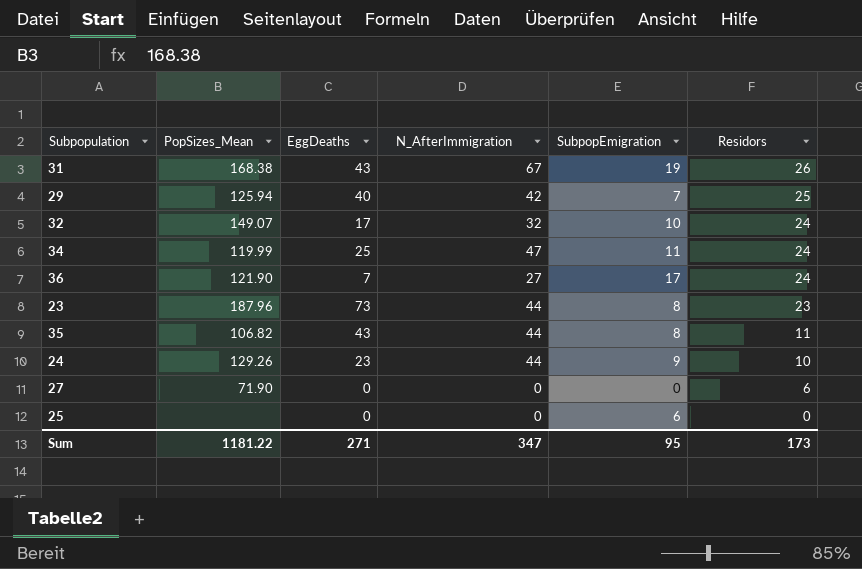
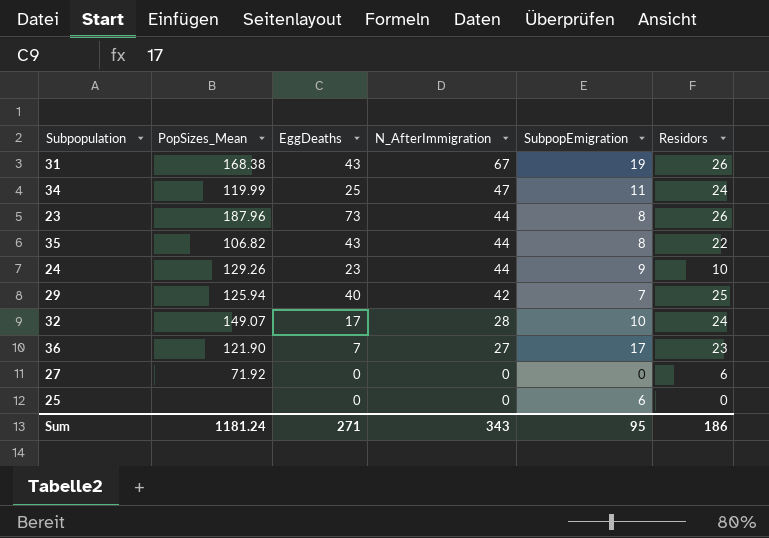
row order: Residors descending -> N_AfterImmigration descending
23 | Residors: 23 -> 26
35 | Residors: 11 -> 22
32 | N_AfterImmigration: 32 -> 28
36 | Residors: 24 -> 23
27 | PopSizes_Mean: 71.90 -> 71.92
Sum | PopSizes_Mean: 1181.22 -> 1181.24
Sum | N_AfterImmigration: 347 -> 343
Sum | Residors: 173 -> 186

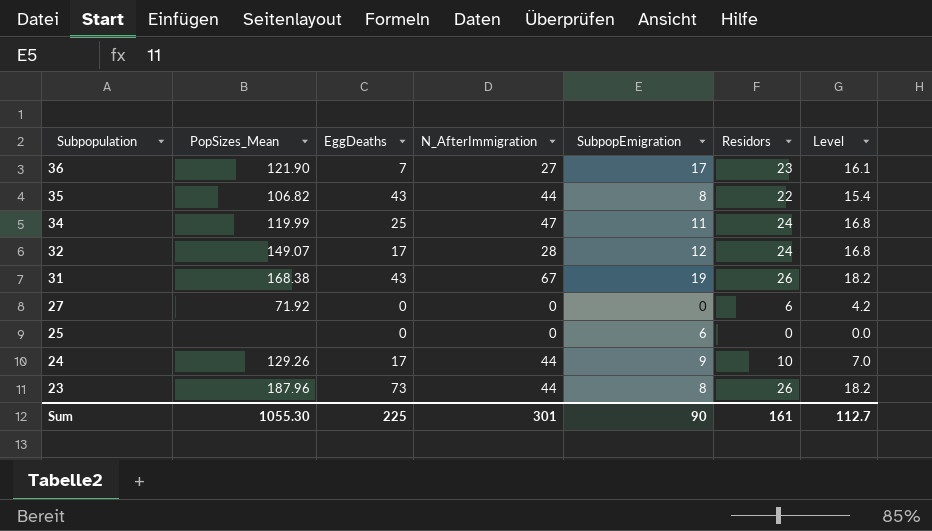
row order: N_AfterImmigration descending -> Subpopulation descending
column Level | formula: none -> [Residors] * 0.7
row 29: 125.94 | 40 | 42 | 7 | 25 -> none
32 | SubpopEmigration: 10 -> 12
24 | EggDeaths: 23 -> 17
Sum | PopSizes_Mean: 1181.24 -> 1055.30
Sum | EggDeaths: 271 -> 225
Sum | N_AfterImmigration: 343 -> 301
Sum | SubpopEmigration: 95 -> 90
Sum | Residors: 186 -> 161

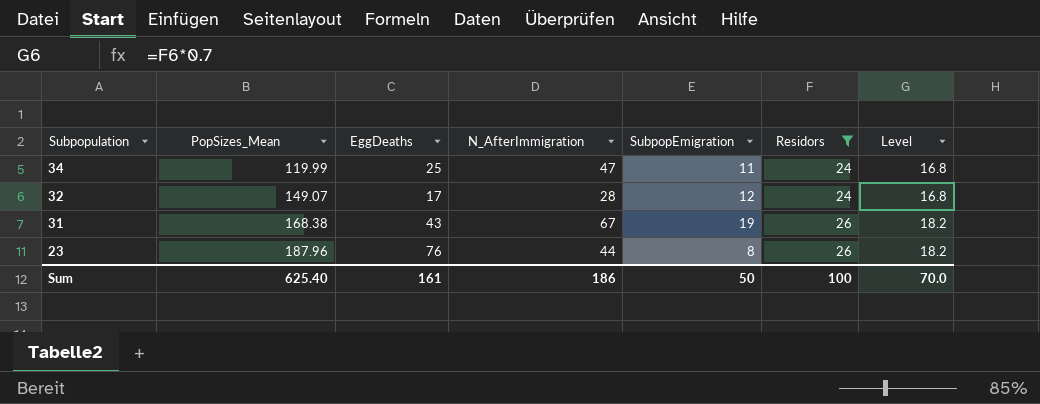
filter: none -> Residors >= 24
23 | EggDeaths: 73 -> 76
Sum | PopSizes_Mean: 1055.30 -> 625.40
Sum | EggDeaths: 225 -> 161
Sum | N_AfterImmigration: 301 -> 186
Sum | SubpopEmigration: 90 -> 50
Sum | Residors: 161 -> 100
Sum | Level: 112.7 -> 70.0

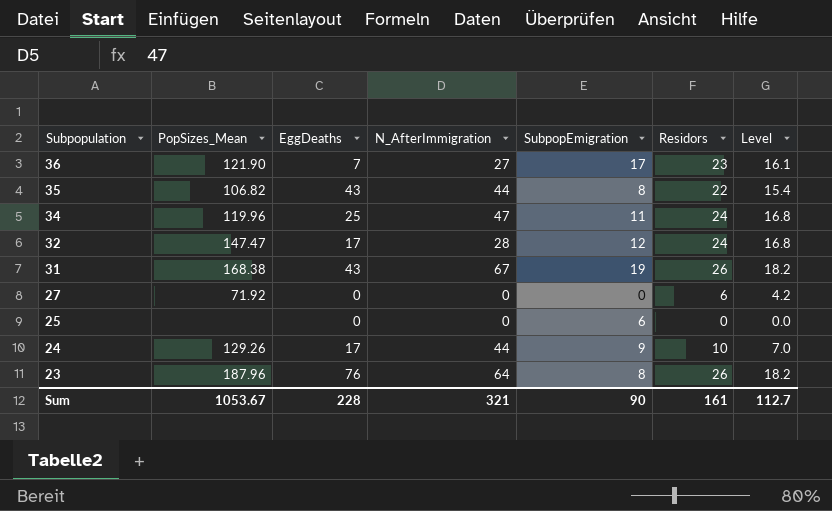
filter: Residors >= 24 -> none
34 | PopSizes_Mean: 119.99 -> 119.96
32 | PopSizes_Mean: 149.07 -> 147.47
23 | N_AfterImmigration: 44 -> 64
Sum | PopSizes_Mean: 625.40 -> 1053.67
Sum | EggDeaths: 161 -> 228
Sum | N_AfterImmigration: 186 -> 321
Sum | SubpopEmigration: 50 -> 90
Sum | Residors: 100 -> 161
Sum | Level: 70.0 -> 112.7

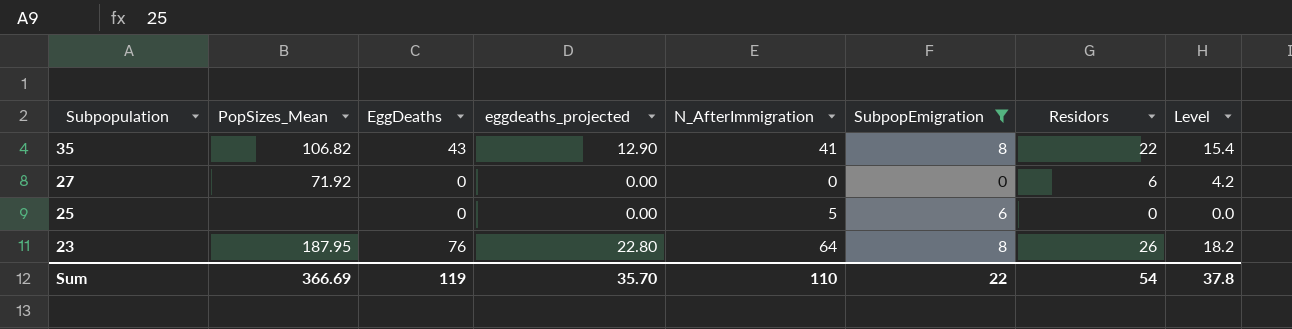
filter: none -> SubpopEmigration <= 8
column eggdeaths_projected | formula: none -> [EggDeaths] * 0.3
35 | N_AfterImmigration: 44 -> 41
25 | N_AfterImmigration: 0 -> 5
23 | PopSizes_Mean: 187.96 -> 187.95
Sum | PopSizes_Mean: 1053.67 -> 366.69
Sum | EggDeaths: 228 -> 119
Sum | N_AfterImmigration: 321 -> 110
Sum | SubpopEmigration: 90 -> 22
Sum | Residors: 161 -> 54
Sum | Level: 112.7 -> 37.8

